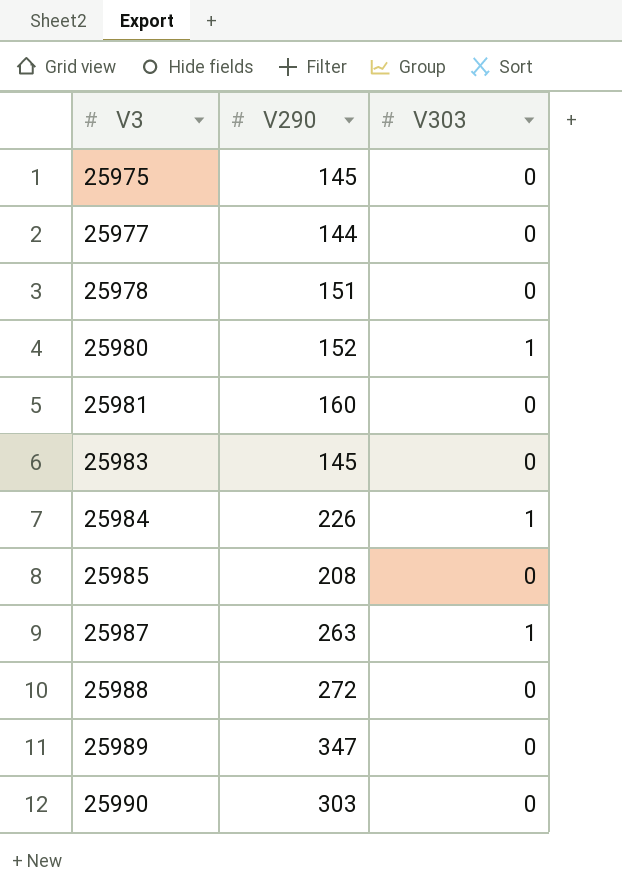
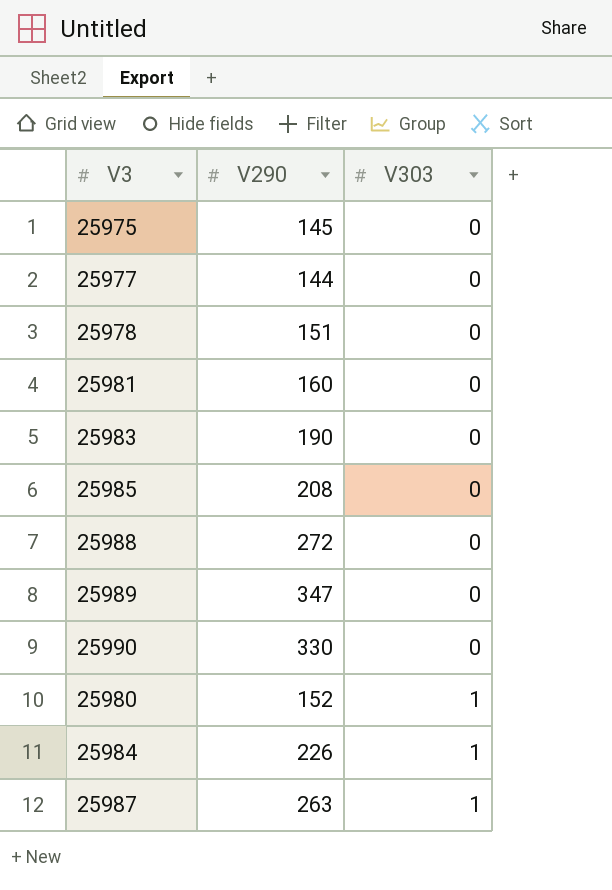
row order: V3 ascending -> V303 ascending
25983 | V290: 145 -> 190
25990 | V290: 303 -> 330

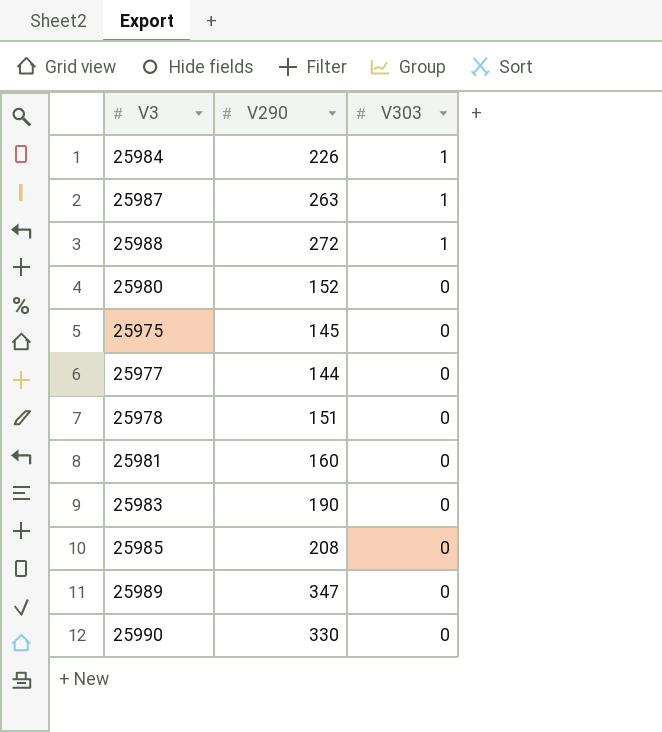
row order: V303 ascending -> V303 descending
25988 | V303: 0 -> 1
25980 | V303: 1 -> 0

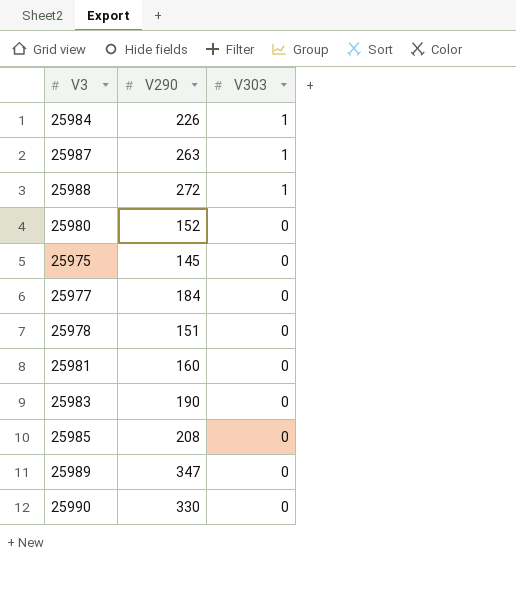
25977 | V290: 144 -> 184

